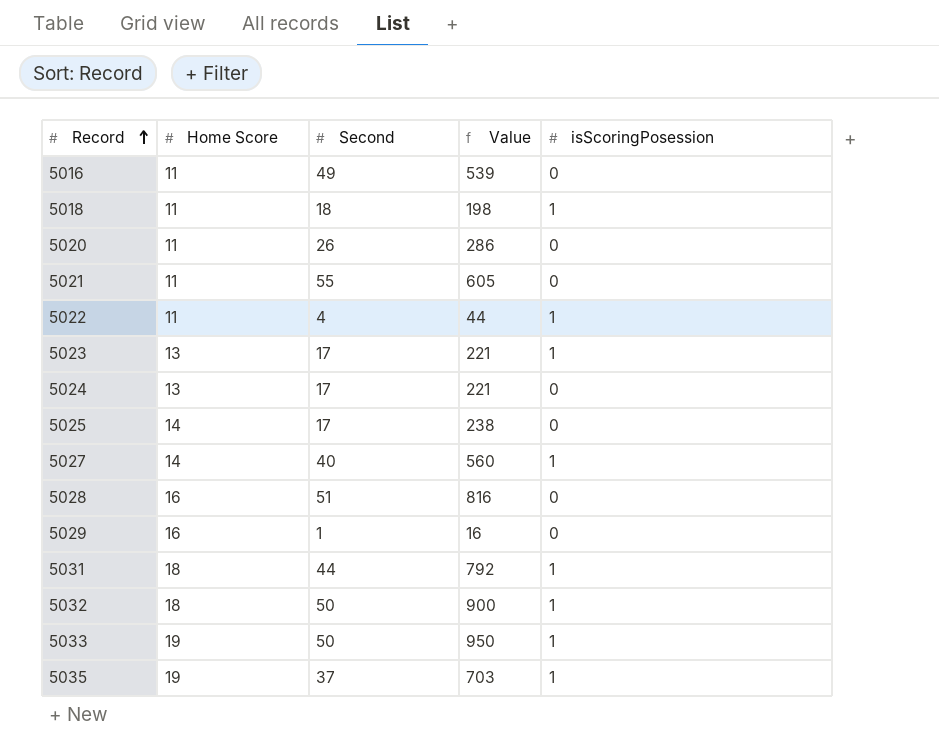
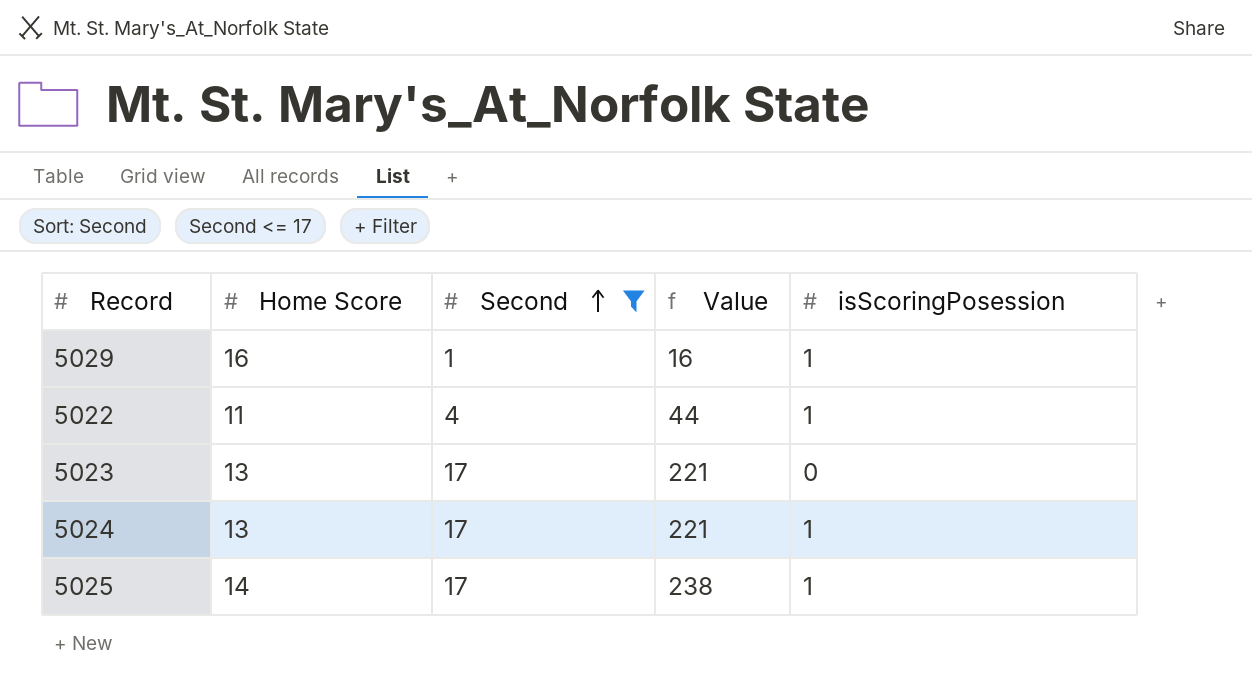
filter: none -> Second <= 17
row order: Record ascending -> Second ascending
5029 | isScoringPosession: 0 -> 1
5023 | isScoringPosession: 1 -> 0
5024 | isScoringPosession: 0 -> 1
5025 | isScoringPosession: 0 -> 1

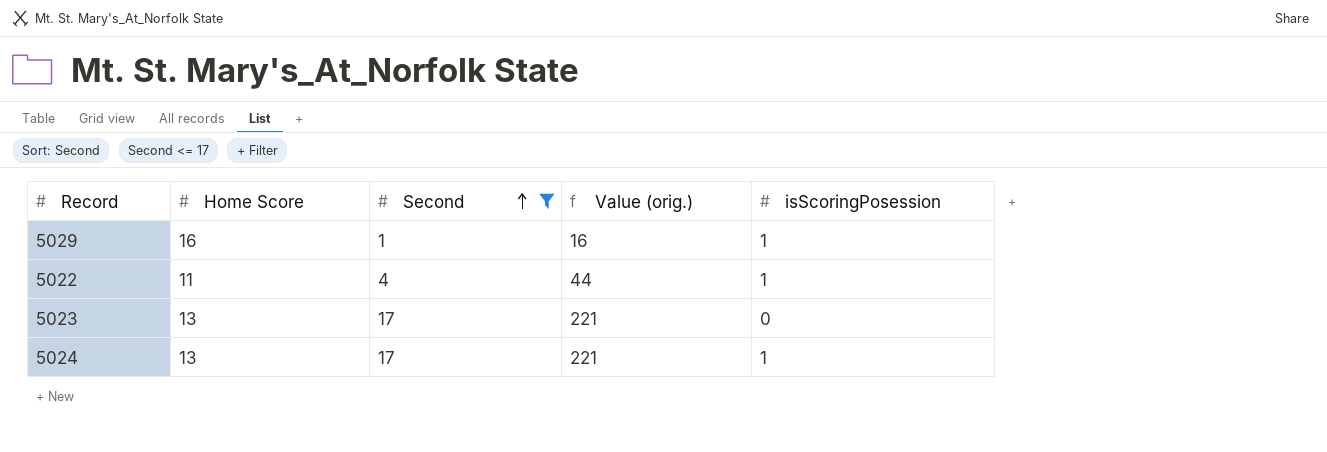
column name: Value -> Value (orig.)
row 5025: 14 | 17 | 238 | 1 -> none

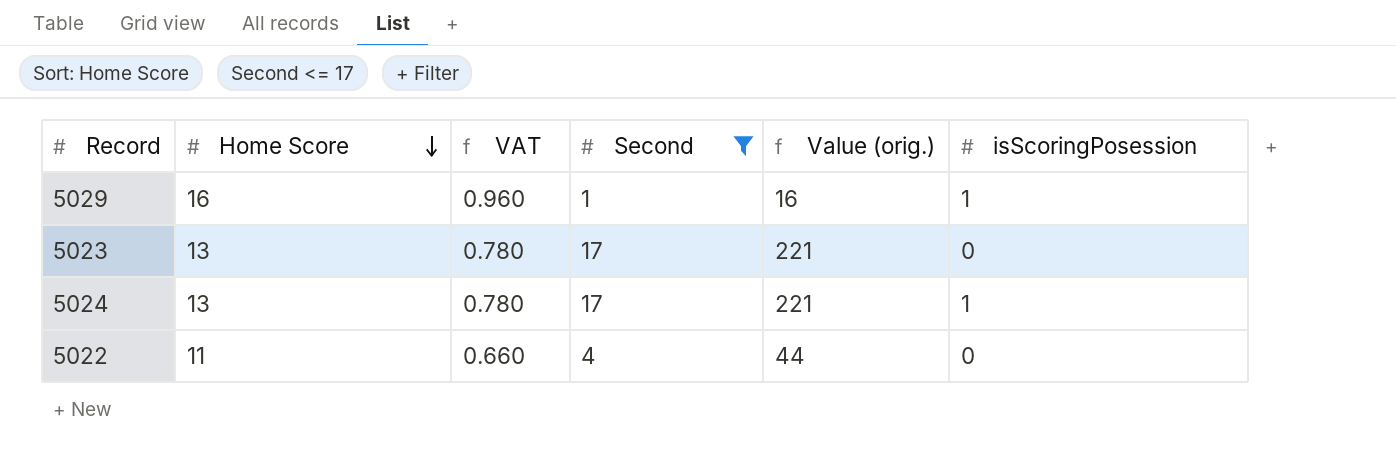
row order: Second ascending -> Home Score descending
column VAT | formula: none -> [Home Score] * 0.06
5022 | isScoringPosession: 1 -> 0

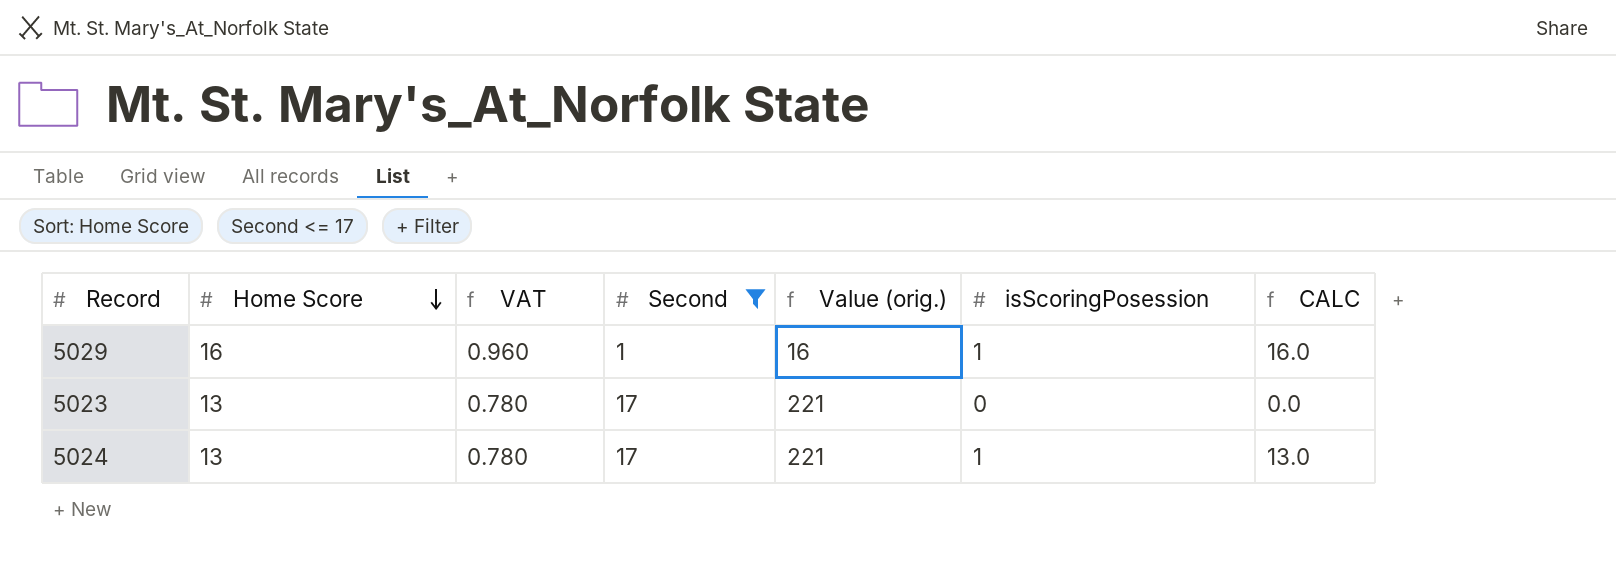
column CALC | formula: none -> [Home Score] * [isScoringPosession]
row 5022: 11 | 0.660 | 4 | 44 | 0 -> none

